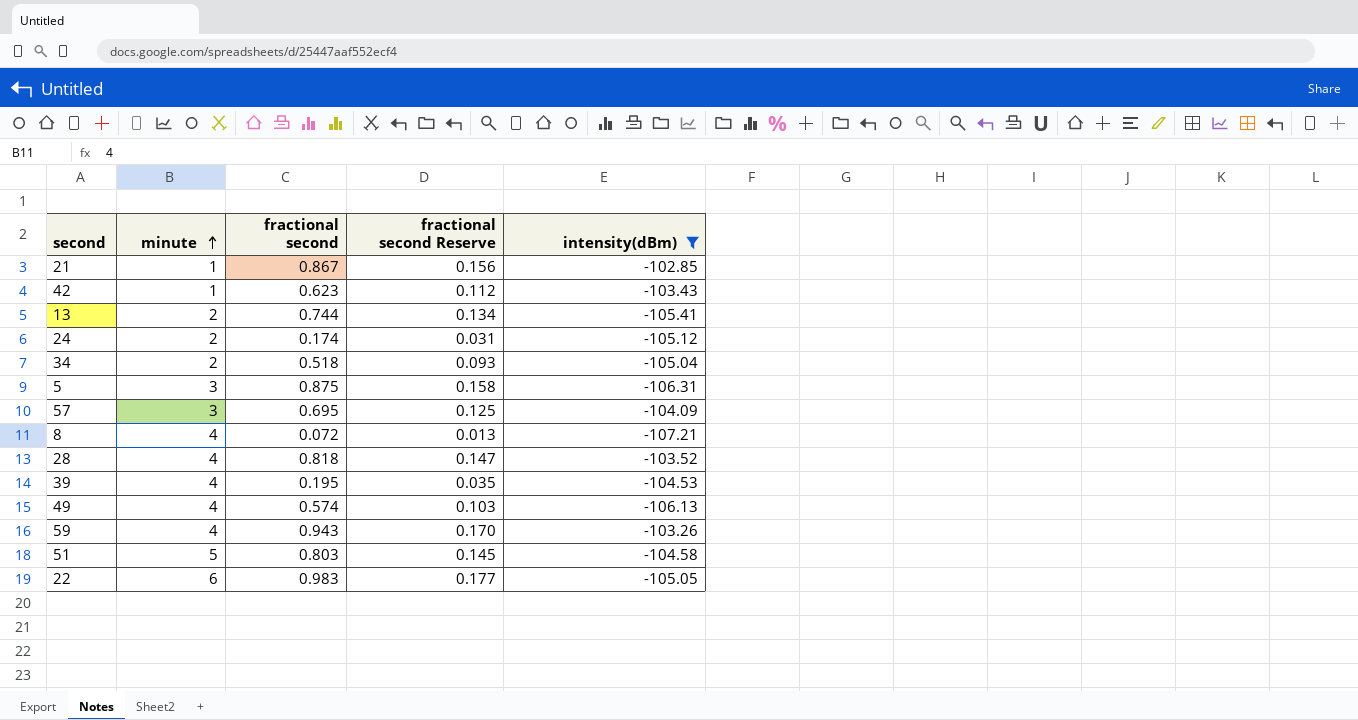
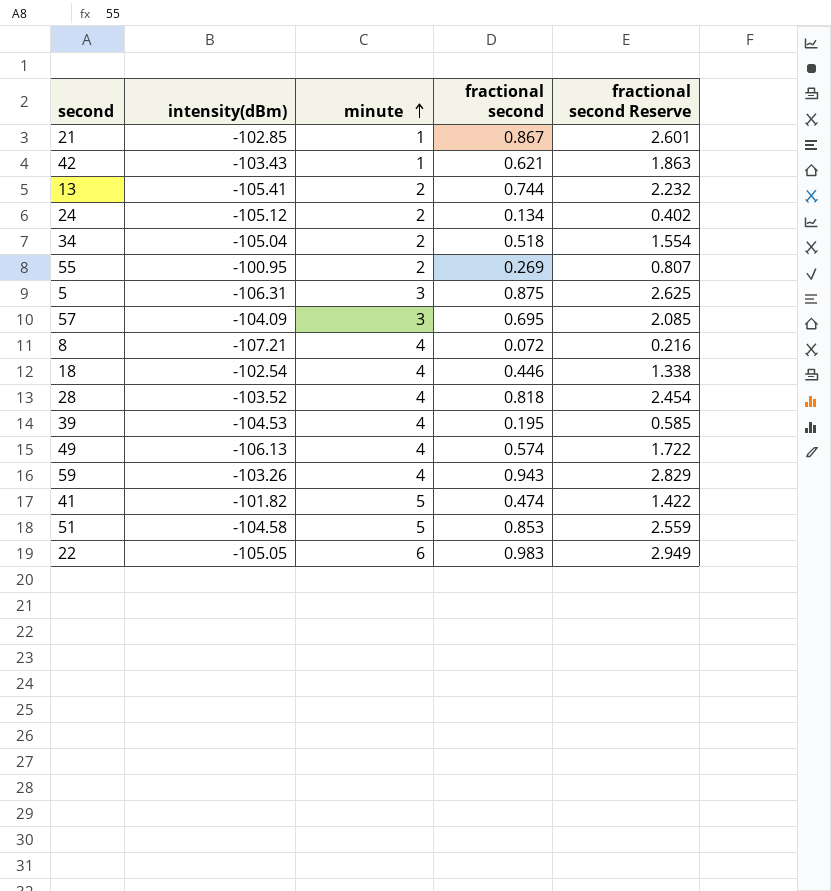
filter: intensity(dBm) <= -102.85 -> none
column intensity(dBm) | position: 5 -> 2
column fractional second Reserve | formula: [fractional second] * 0.18 -> [fractional second] * 3
42 | fractional second: 0.623 -> 0.621
24 | fractional second: 0.174 -> 0.134
51 | fractional second: 0.803 -> 0.853

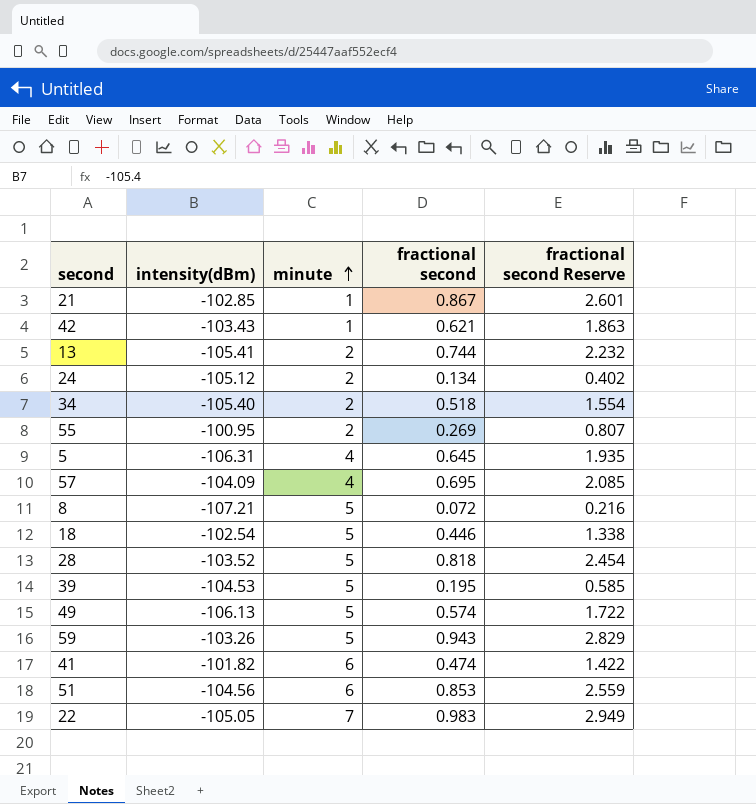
34 | intensity(dBm): -105.04 -> -105.40
5 | minute: 3 -> 4
5 | fractional second: 0.875 -> 0.645
5 | fractional second Reserve: 2.625 -> 1.935
57 | minute: 3 -> 4
8 | minute: 4 -> 5
18 | minute: 4 -> 5
28 | minute: 4 -> 5
39 | minute: 4 -> 5
49 | minute: 4 -> 5
59 | minute: 4 -> 5
41 | minute: 5 -> 6
51 | intensity(dBm): -104.58 -> -104.56
51 | minute: 5 -> 6
22 | minute: 6 -> 7

